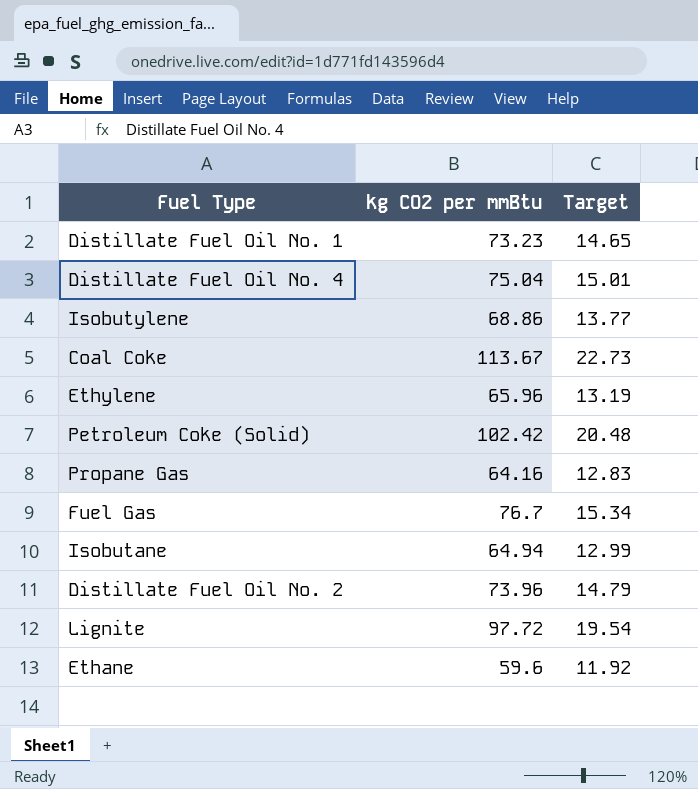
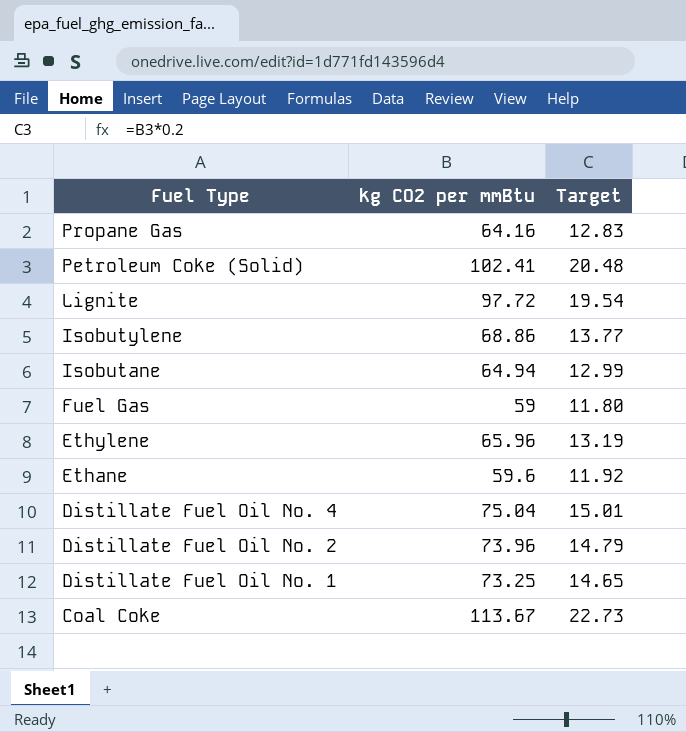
row order: none -> Fuel Type descending
Petroleum Coke (Solid) | kg CO2 per mmBtu: 102.42 -> 102.41
Fuel Gas | kg CO2 per mmBtu: 76.7 -> 59
Fuel Gas | Target: 15.34 -> 11.80
Distillate Fuel Oil No. 1 | kg CO2 per mmBtu: 73.23 -> 73.25

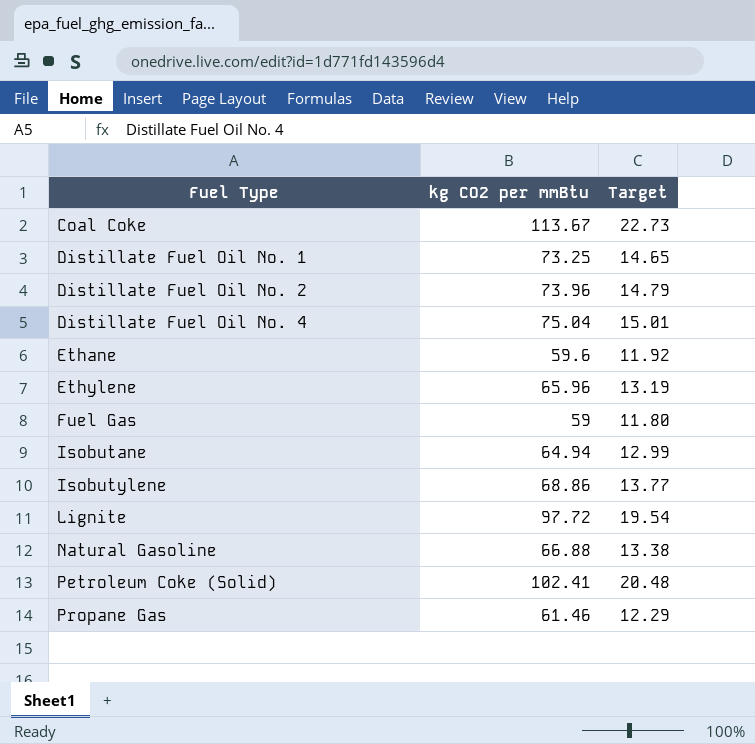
row order: Fuel Type descending -> Fuel Type ascending
row Natural Gasoline: none -> 66.88 | 13.38
Propane Gas | kg CO2 per mmBtu: 64.16 -> 61.46
Propane Gas | Target: 12.83 -> 12.29

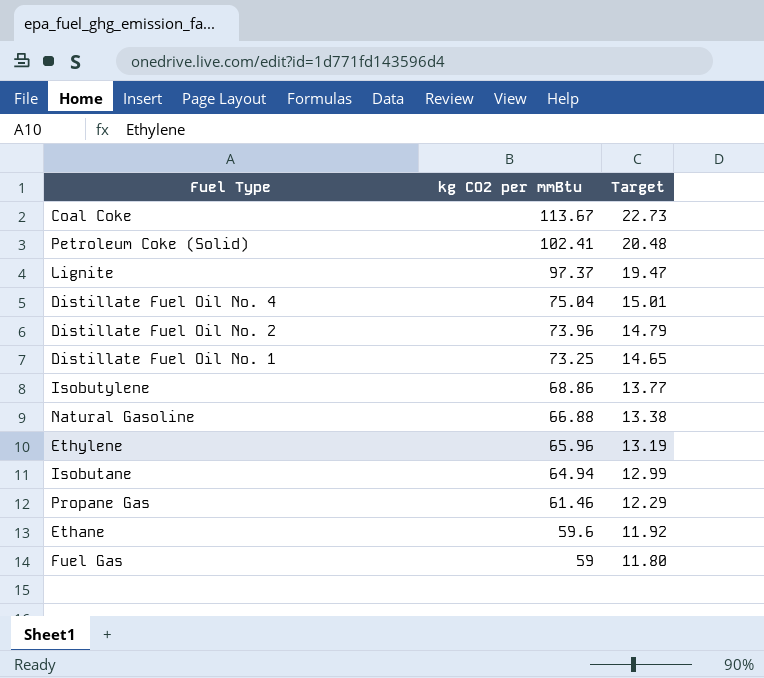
row order: Fuel Type ascending -> kg CO2 per mmBtu descending
Lignite | kg CO2 per mmBtu: 97.72 -> 97.37
Lignite | Target: 19.54 -> 19.47

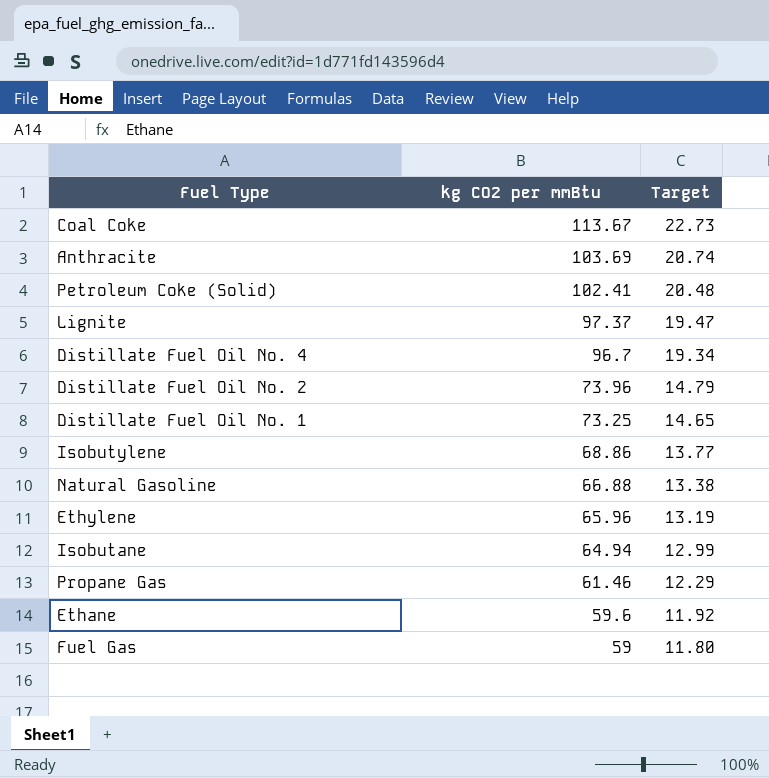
row Anthracite: none -> 103.69 | 20.74
Distillate Fuel Oil No. 4 | kg CO2 per mmBtu: 75.04 -> 96.7
Distillate Fuel Oil No. 4 | Target: 15.01 -> 19.34

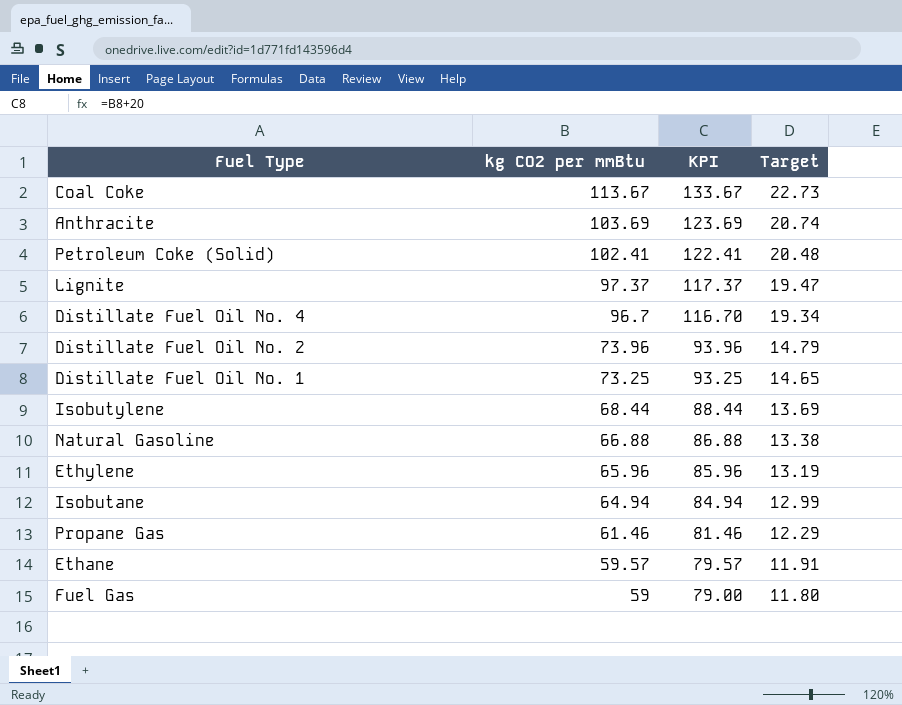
column KPI | formula: none -> [kg CO2 per mmBtu] + 20
Isobutylene | kg CO2 per mmBtu: 68.86 -> 68.44
Isobutylene | Target: 13.77 -> 13.69
Ethane | kg CO2 per mmBtu: 59.6 -> 59.57
Ethane | Target: 11.92 -> 11.91

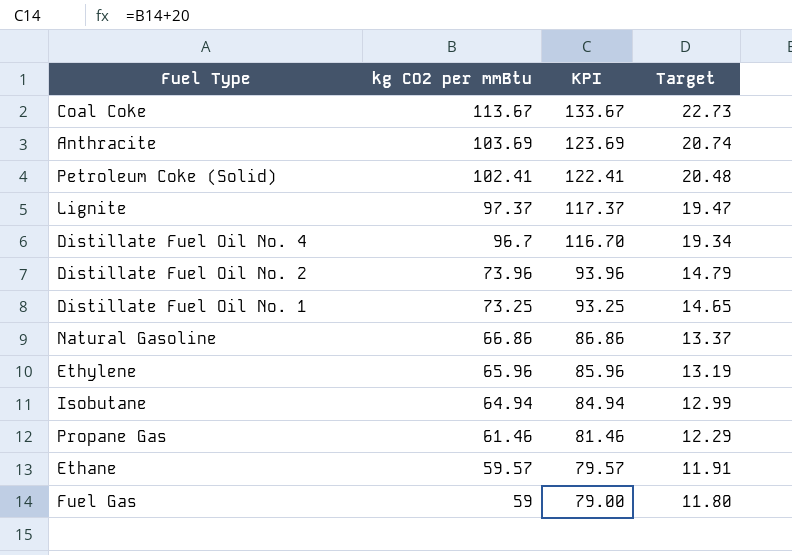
row Isobutylene: 68.44 | 88.44 | 13.69 -> none
Natural Gasoline | kg CO2 per mmBtu: 66.88 -> 66.86
Natural Gasoline | KPI: 86.88 -> 86.86
Natural Gasoline | Target: 13.38 -> 13.37

